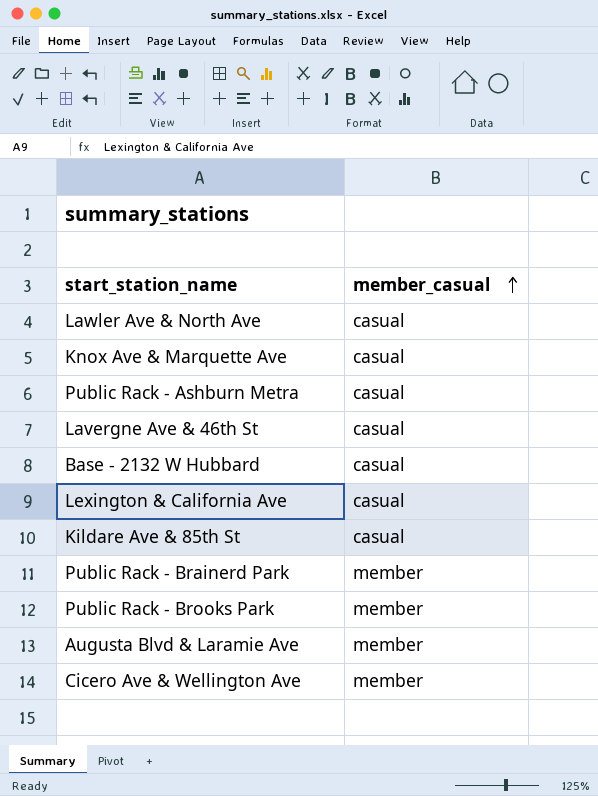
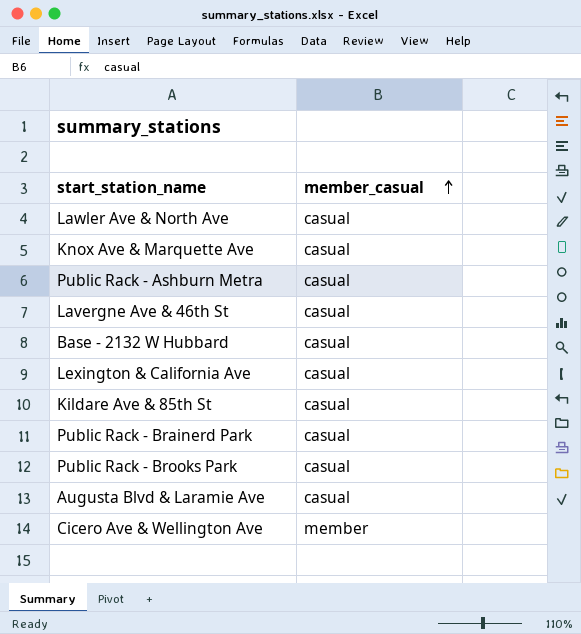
Public Rack - Brainerd Park | member_casual: member -> casual
Public Rack - Brooks Park | member_casual: member -> casual
Augusta Blvd & Laramie Ave | member_casual: member -> casual

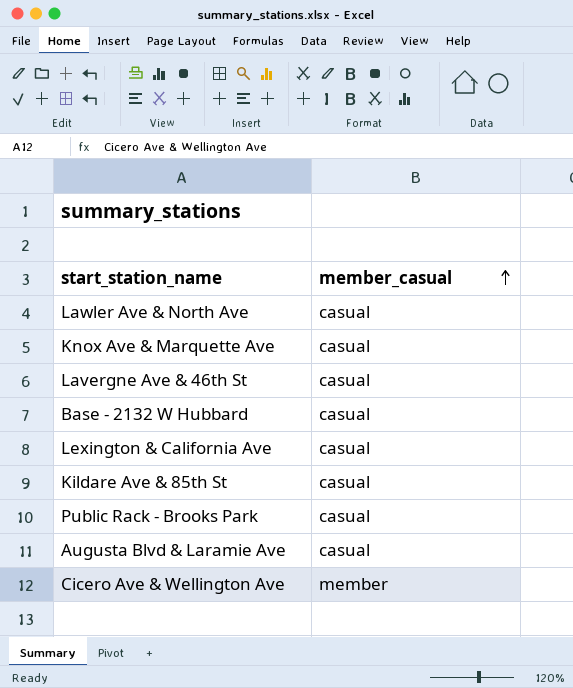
row Public Rack - Ashburn Metra: casual -> none
row Public Rack - Brainerd Park: casual -> none

